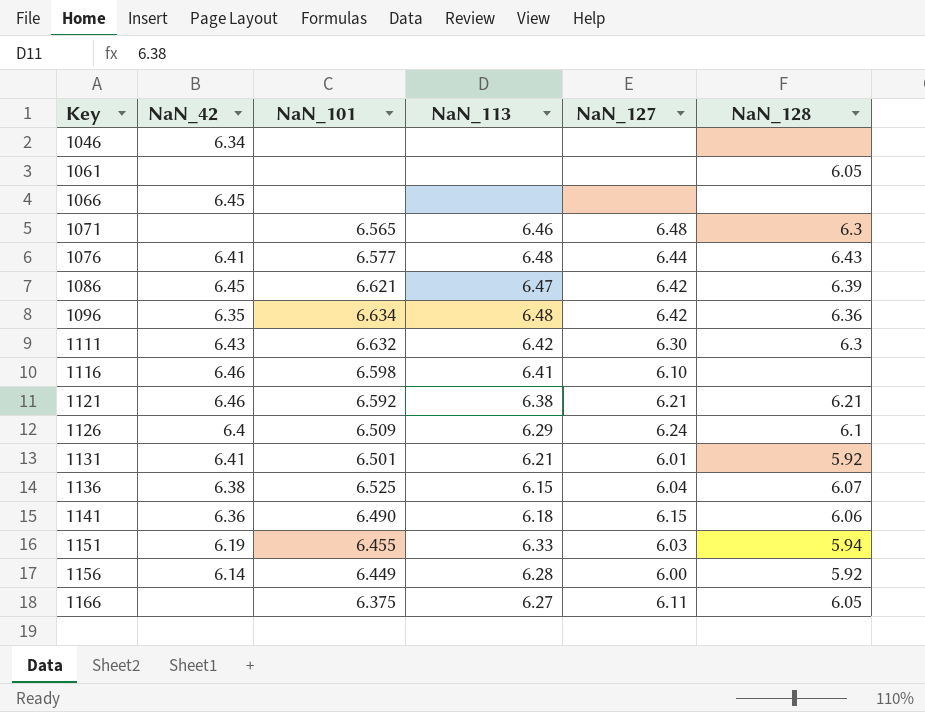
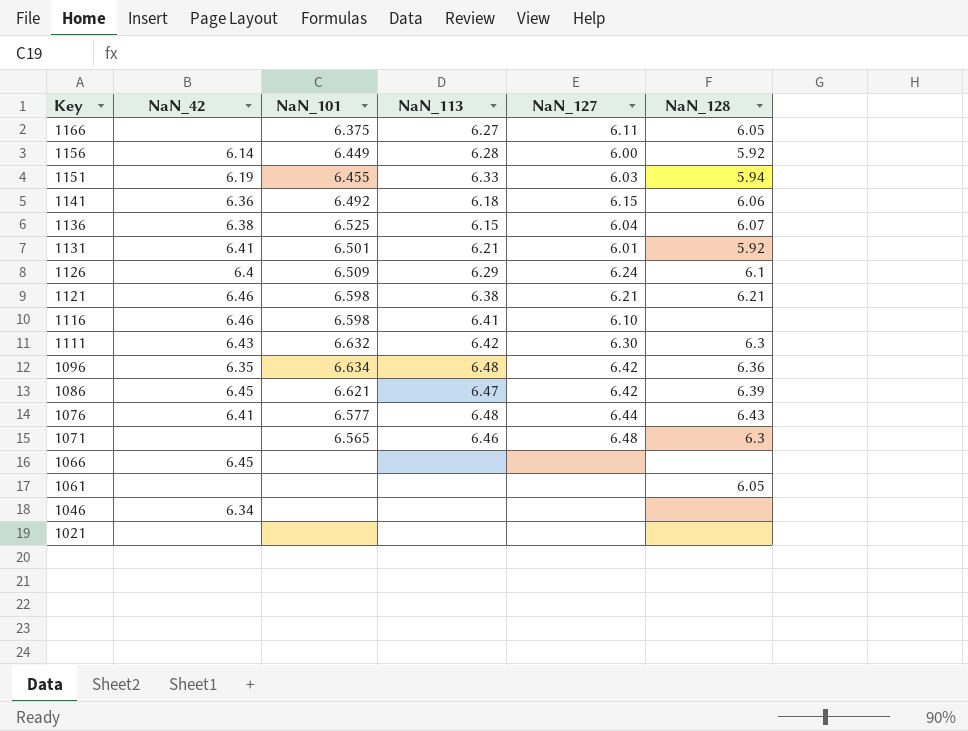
row order: Key ascending -> Key descending
1141 | NaN_101: 6.490 -> 6.492
1121 | NaN_101: 6.592 -> 6.598
row 1021: none -> none | none | none | none | none

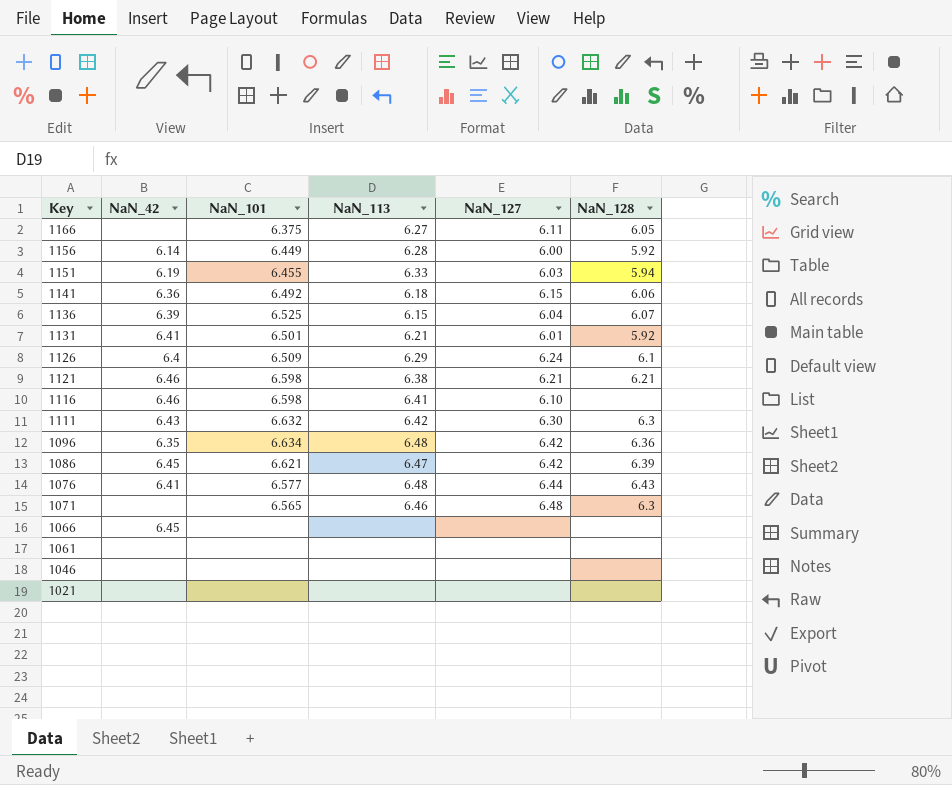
1136 | NaN_42: 6.38 -> 6.39
1061 | NaN_128: 6.05 -> none
1046 | NaN_42: 6.34 -> none

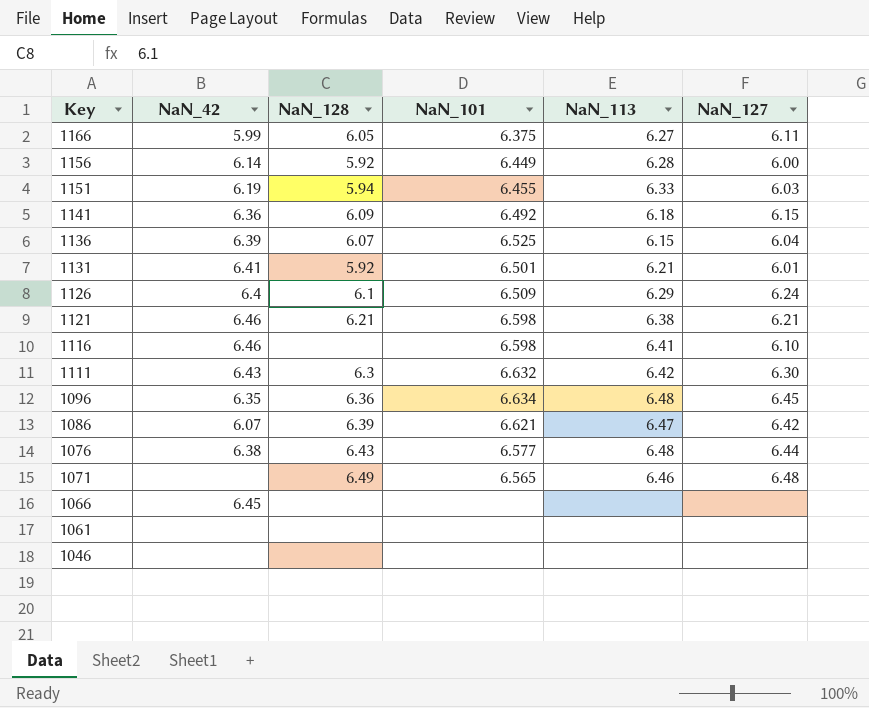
column NaN_128 | position: 6 -> 3
row 1021: none | none | none | none | none -> none
1166 | NaN_42: none -> 5.99
1141 | NaN_128: 6.06 -> 6.09
1096 | NaN_127: 6.42 -> 6.45
1086 | NaN_42: 6.45 -> 6.07
1076 | NaN_42: 6.41 -> 6.38
1071 | NaN_128: 6.3 -> 6.49

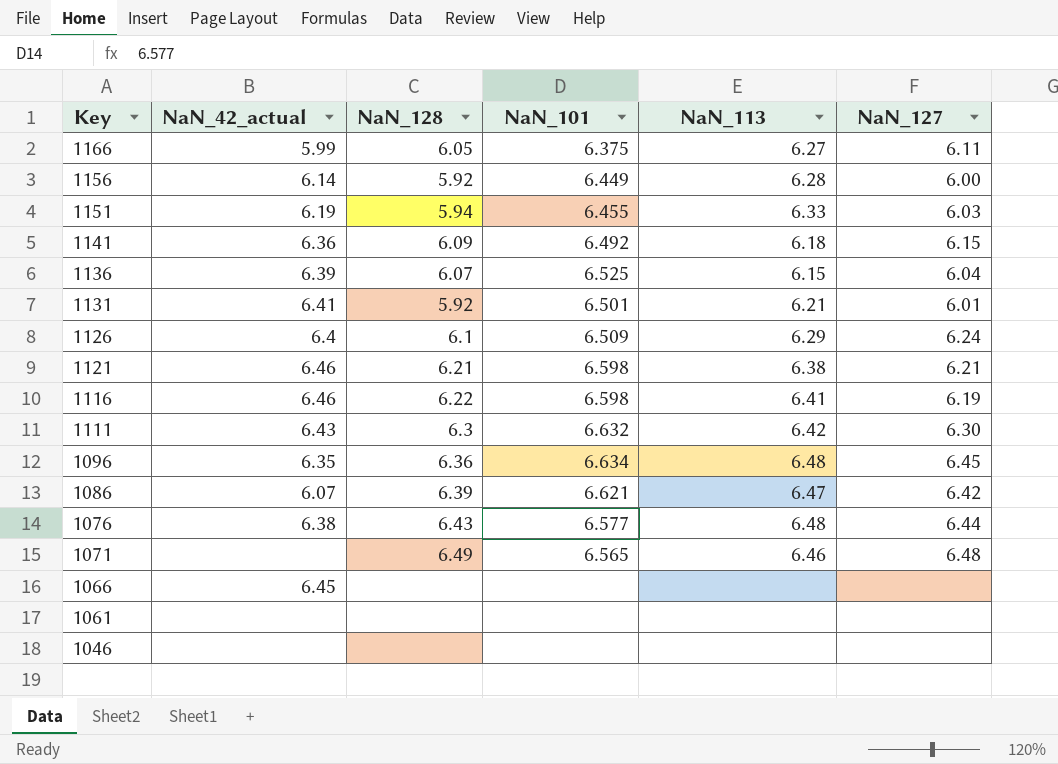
column name: NaN_42 -> NaN_42_actual
1116 | NaN_128: none -> 6.22
1116 | NaN_127: 6.10 -> 6.19

